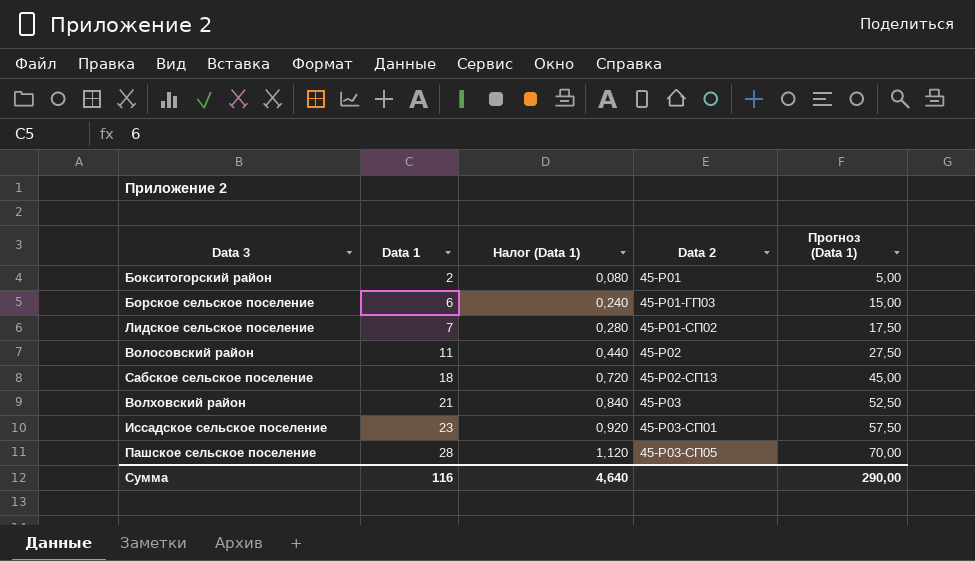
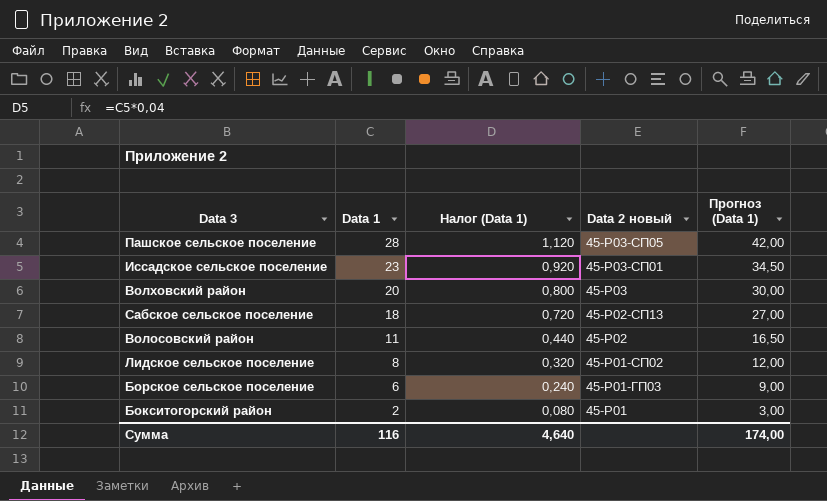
row order: Data 1 ascending -> Data 1 descending
column name: Data 2 -> Data 2 новый
column Прогноз (Data 1) | formula: [Data 1] * 2,5 -> [Data 1] * 1,5
Волховский район | Data 1: 21 -> 20
Волховский район | Налог (Data 1): 0,840 -> 0,800
Лидское сельское поселение | Data 1: 7 -> 8
Лидское сельское поселение | Налог (Data 1): 0,280 -> 0,320
Сумма | Прогноз (Data 1): 290,00 -> 174,00

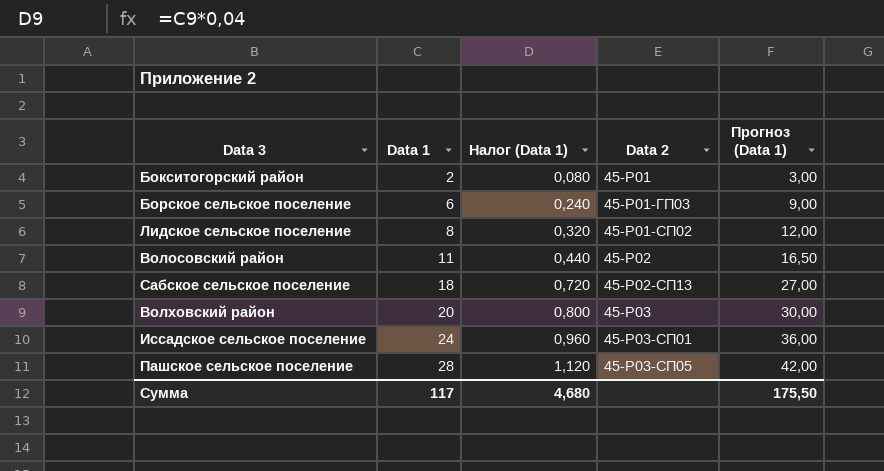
row order: Data 1 descending -> Data 1 ascending
column name: Data 2 новый -> Data 2
Иссадское сельское поселение | Data 1: 23 -> 24
Иссадское сельское поселение | Налог (Data 1): 0,920 -> 0,960
Иссадское сельское поселение | Прогноз (Data 1): 34,50 -> 36,00
Сумма | Data 1: 116 -> 117
Сумма | Налог (Data 1): 4,640 -> 4,680
Сумма | Прогноз (Data 1): 174,00 -> 175,50

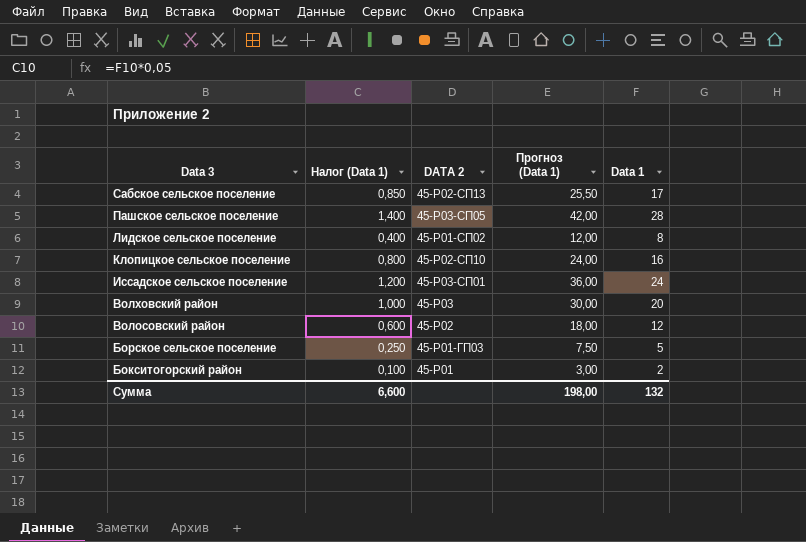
row order: Data 1 ascending -> Data 3 descending
column Налог (Data 1) | formula: [Data 1] * 0,04 -> [Data 1] * 0,05
column name: Data 2 -> DATA 2
column Data 1 | position: 2 -> 5
Сабское сельское поселение | Прогноз (Data 1): 27,00 -> 25,50
Сабское сельское поселение | Data 1: 18 -> 17
row Клопицкое сельское поселение: none -> 0,800 | 45-Р02-СП10 | 24,00 | 16
Волосовский район | Прогноз (Data 1): 16,50 -> 18,00
Волосовский район | Data 1: 11 -> 12
Борское сельское поселение | Прогноз (Data 1): 9,00 -> 7,50
Борское сельское поселение | Data 1: 6 -> 5
Сумма | Налог (Data 1): 4,680 -> 6,600
Сумма | Прогноз (Data 1): 175,50 -> 198,00
Сумма | Data 1: 117 -> 132

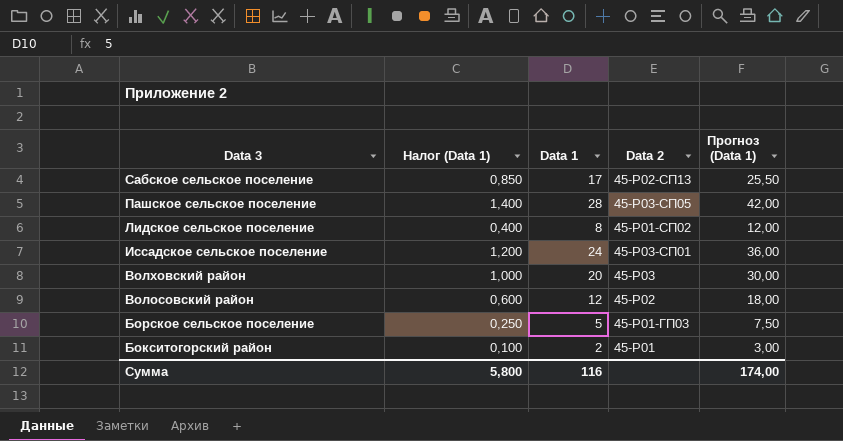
column Data 1 | position: 5 -> 3
column name: DATA 2 -> Data 2
row Клопицкое сельское поселение: 0,800 | 45-Р02-СП10 | 24,00 | 16 -> none
Сумма | Налог (Data 1): 6,600 -> 5,800
Сумма | Data 1: 132 -> 116
Сумма | Прогноз (Data 1): 198,00 -> 174,00

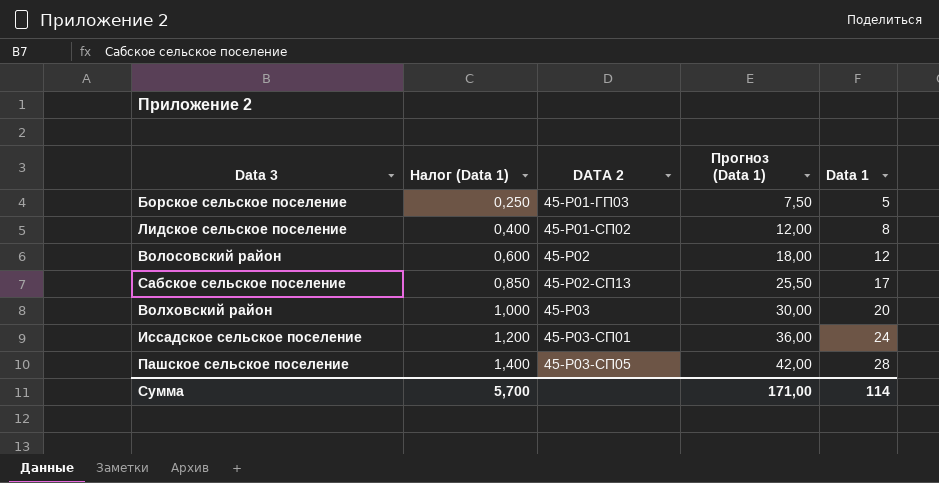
row order: Data 3 descending -> Налог (Data 1) ascending
column name: Data 2 -> DATA 2
column Data 1 | position: 3 -> 5
row Бокситогорский район: 0,100 | 2 | 45-Р01 | 3,00 -> none
Сумма | Налог (Data 1): 5,800 -> 5,700
Сумма | Прогноз (Data 1): 174,00 -> 171,00
Сумма | Data 1: 116 -> 114

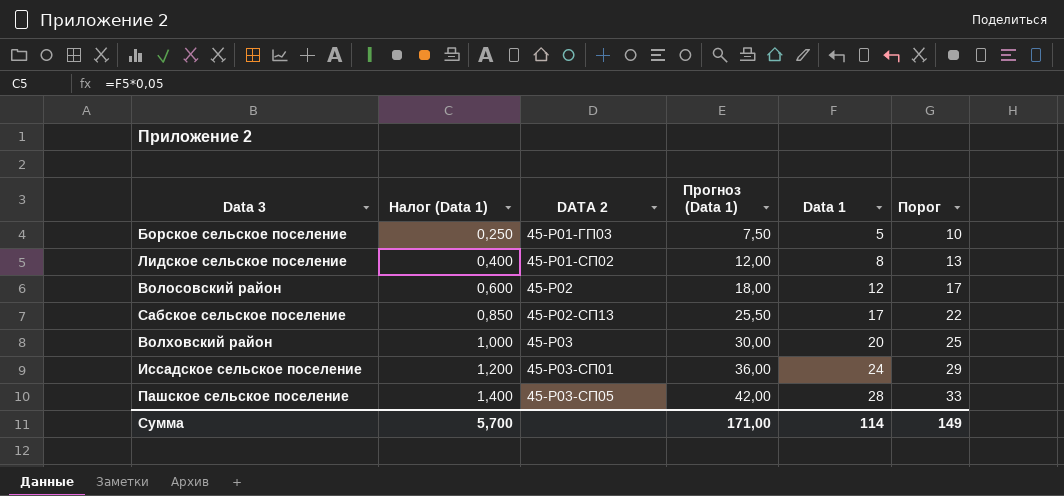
column Порог | formula: none -> [Data 1] + 5

